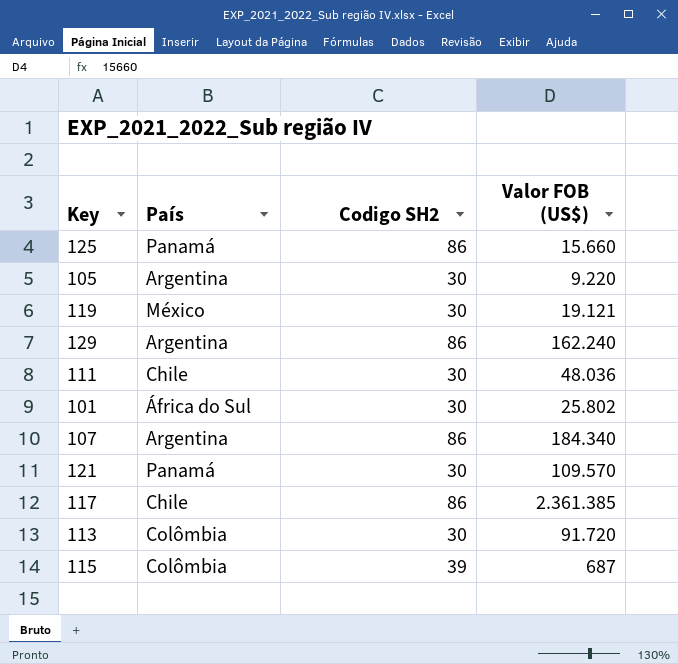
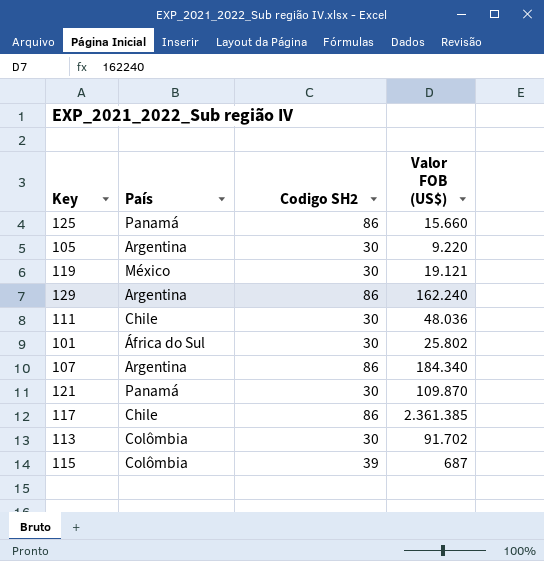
121 | Valor FOB (US$): 109.570 -> 109.870
113 | Valor FOB (US$): 91.720 -> 91.702

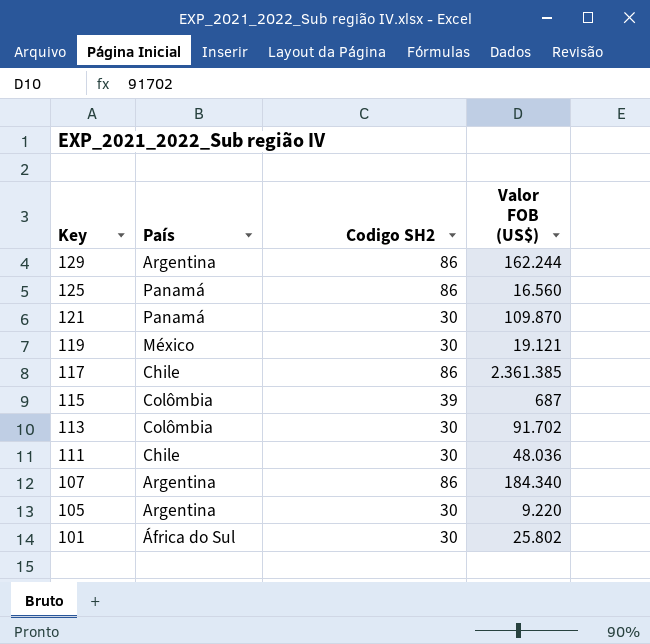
row order: none -> Key descending
129 | Valor FOB (US$): 162.240 -> 162.244
125 | Valor FOB (US$): 15.660 -> 16.560

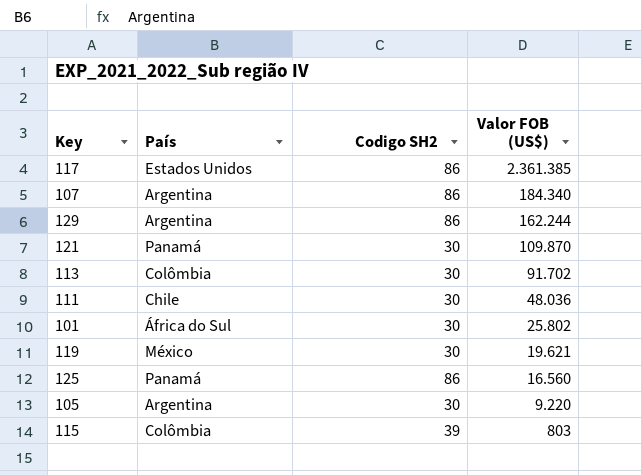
row order: Key descending -> Valor FOB (US$) descending
117 | País: Chile -> Estados Unidos
119 | Valor FOB (US$): 19.121 -> 19.621
115 | Valor FOB (US$): 687 -> 803

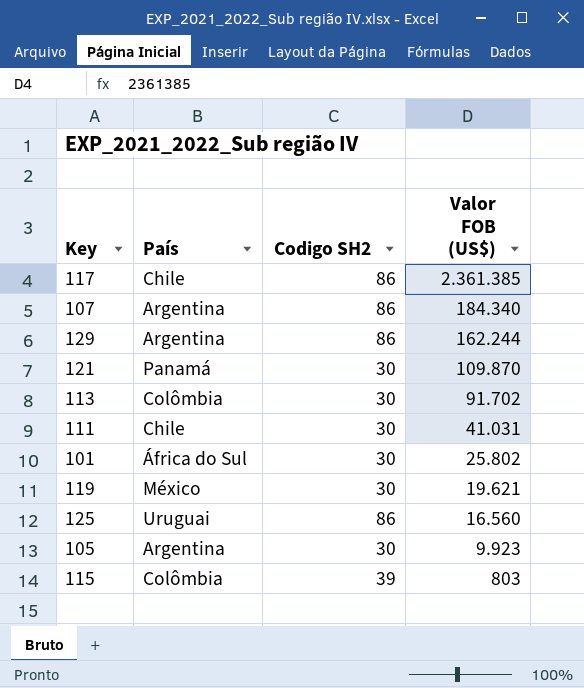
117 | País: Estados Unidos -> Chile
111 | Valor FOB (US$): 48.036 -> 41.031
125 | País: Panamá -> Uruguai
105 | Valor FOB (US$): 9.220 -> 9.923

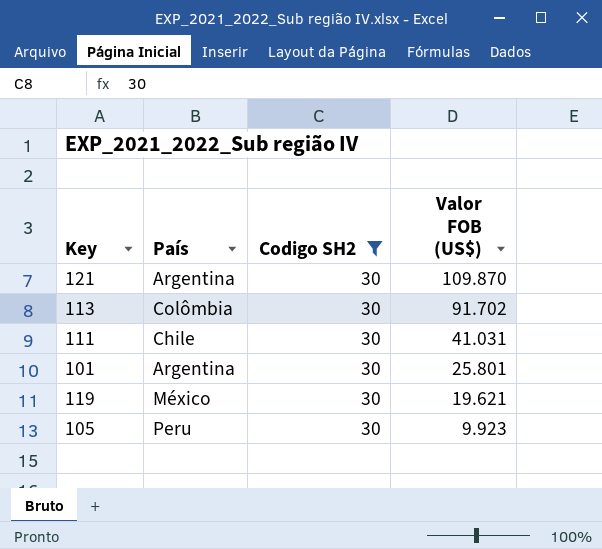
filter: none -> Codigo SH2 = 30
121 | País: Panamá -> Argentina
101 | País: África do Sul -> Argentina
101 | Valor FOB (US$): 25.802 -> 25.801
105 | País: Argentina -> Peru

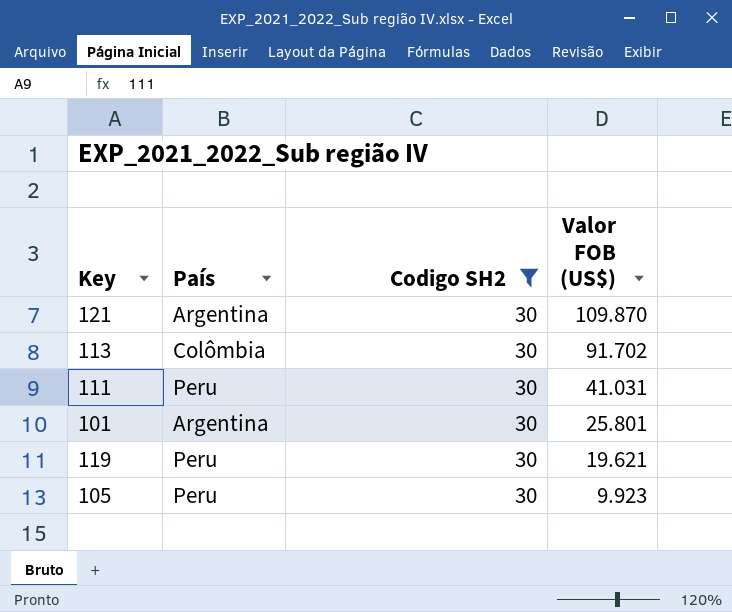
111 | País: Chile -> Peru
119 | País: México -> Peru

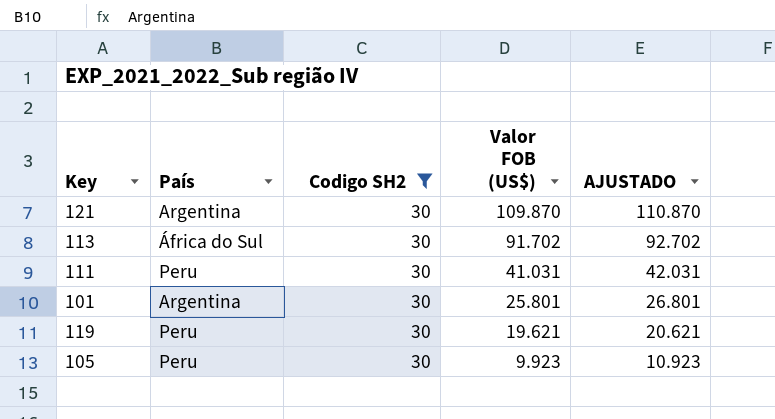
column AJUSTADO | formula: none -> [Valor FOB (US$)] + 1000
113 | País: Colômbia -> África do Sul

